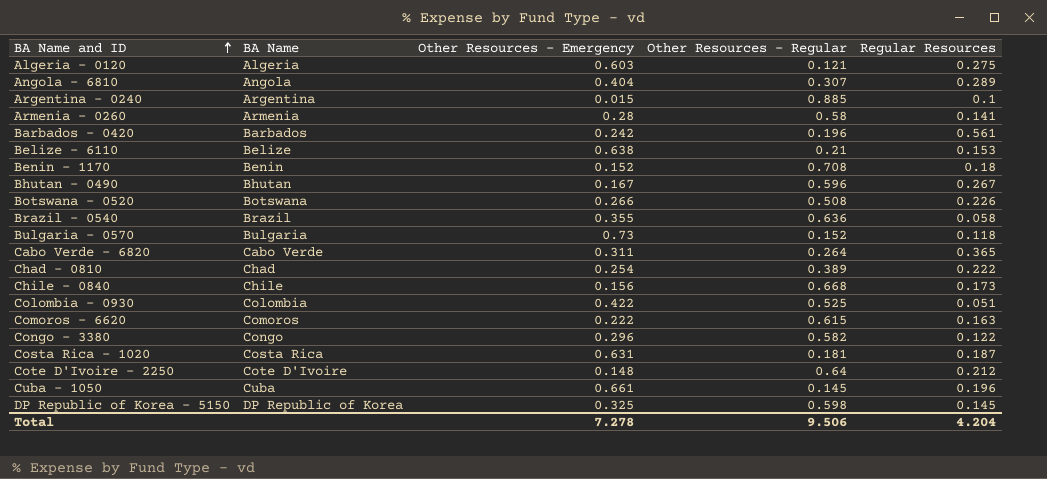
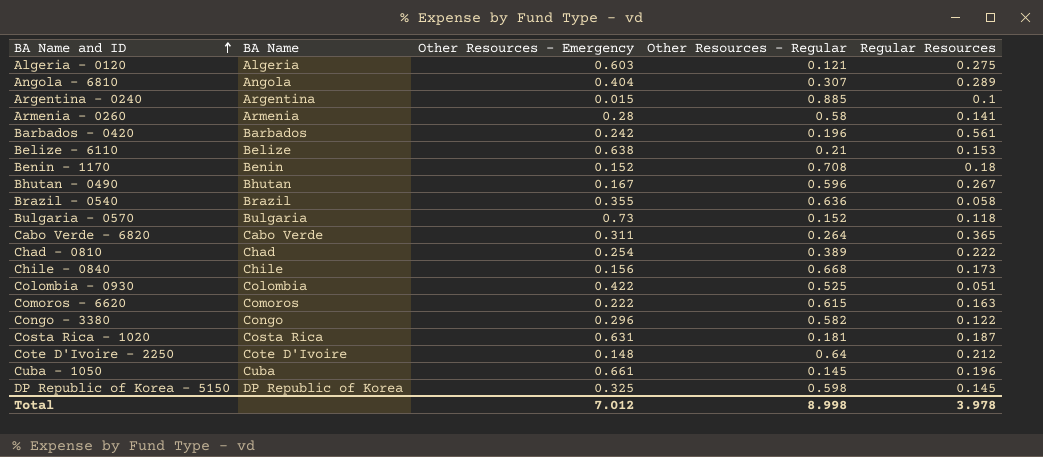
row Botswana - 0520: Botswana | 0.266 | 0.508 | 0.226 -> none
Total | Other Resources - Emergency: 7.278 -> 7.012
Total | Other Resources - Regular: 9.506 -> 8.998
Total | Regular Resources: 4.204 -> 3.978

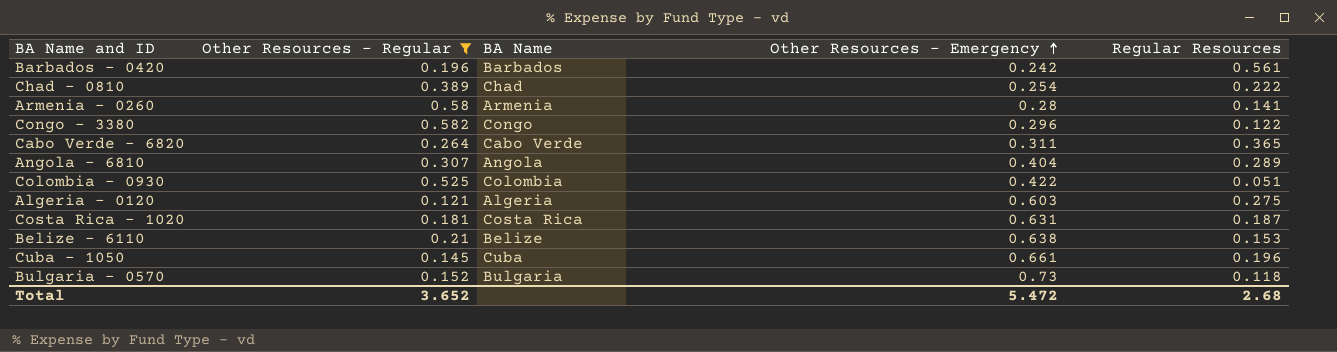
filter: none -> Other Resources - Regular <= 0.582
row order: BA Name and ID ascending -> Other Resources - Emergency ascending
column Other Resources - Regular | position: 4 -> 2
Total | Other Resources - Regular: 8.998 -> 3.652
Total | Other Resources - Emergency: 7.012 -> 5.472
Total | Regular Resources: 3.978 -> 2.68

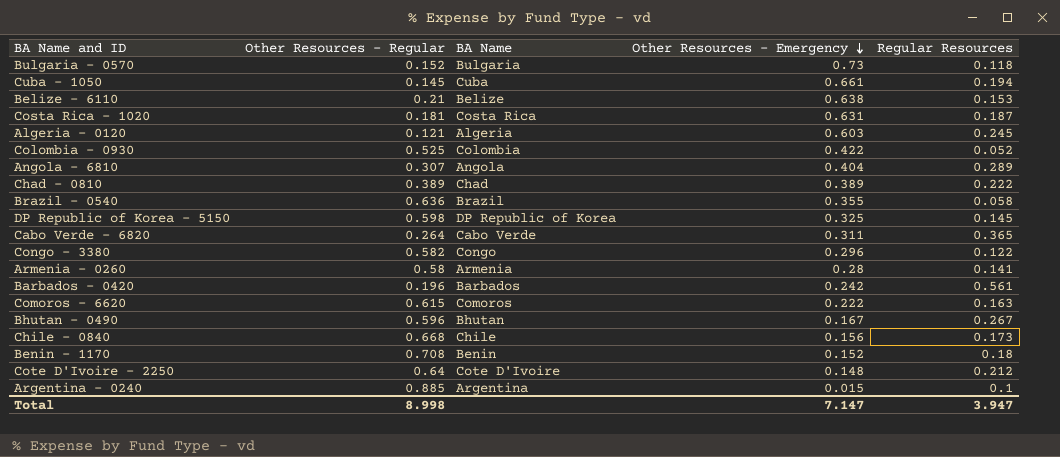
filter: Other Resources - Regular <= 0.582 -> none
row order: Other Resources - Emergency ascending -> Other Resources - Emergency descending
Cuba - 1050 | Regular Resources: 0.196 -> 0.194
Algeria - 0120 | Regular Resources: 0.275 -> 0.245
Colombia - 0930 | Regular Resources: 0.051 -> 0.052
Chad - 0810 | Other Resources - Emergency: 0.254 -> 0.389
Total | Other Resources - Regular: 3.652 -> 8.998
Total | Other Resources - Emergency: 5.472 -> 7.147
Total | Regular Resources: 2.68 -> 3.947

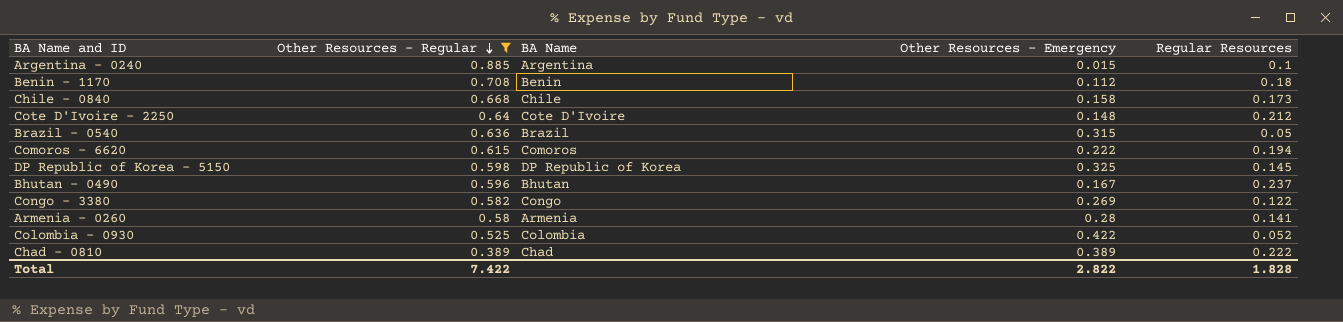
filter: none -> Other Resources - Regular >= 0.389
row order: Other Resources - Emergency descending -> Other Resources - Regular descending
Benin - 1170 | Other Resources - Emergency: 0.152 -> 0.112
Chile - 0840 | Other Resources - Emergency: 0.156 -> 0.158
Brazil - 0540 | Other Resources - Emergency: 0.355 -> 0.315
Brazil - 0540 | Regular Resources: 0.058 -> 0.05
Comoros - 6620 | Regular Resources: 0.163 -> 0.194
Bhutan - 0490 | Regular Resources: 0.267 -> 0.237
Congo - 3380 | Other Resources - Emergency: 0.296 -> 0.269
Total | Other Resources - Regular: 8.998 -> 7.422
Total | Other Resources - Emergency: 7.147 -> 2.822
Total | Regular Resources: 3.947 -> 1.828

